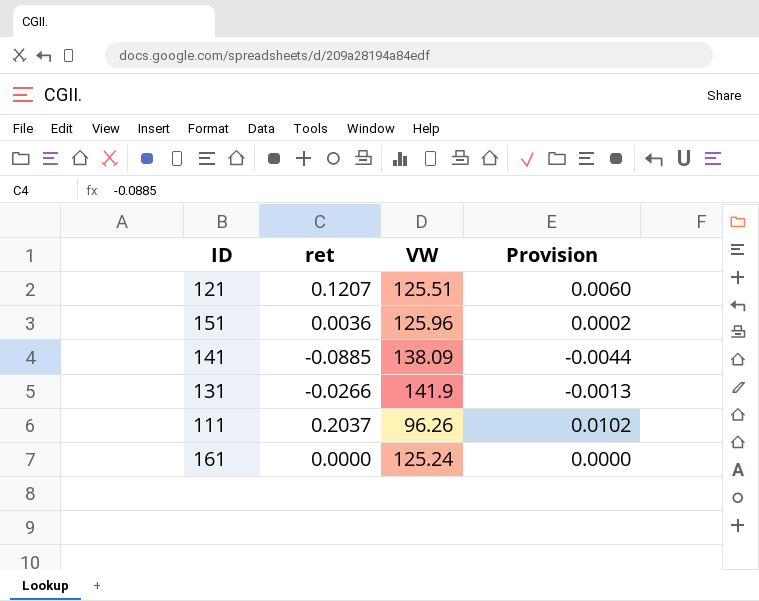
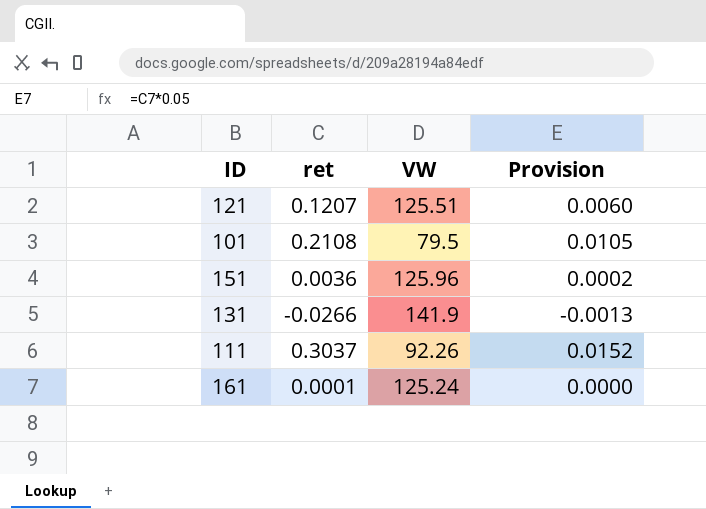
row 141: -0.0885 | 138.09 | -0.0044 -> none
row 101: none -> 0.2108 | 79.5 | 0.0105
111 | ret: 0.2037 -> 0.3037
111 | VW: 96.26 -> 92.26
111 | Provision: 0.0102 -> 0.0152
161 | ret: 0.0000 -> 0.0001

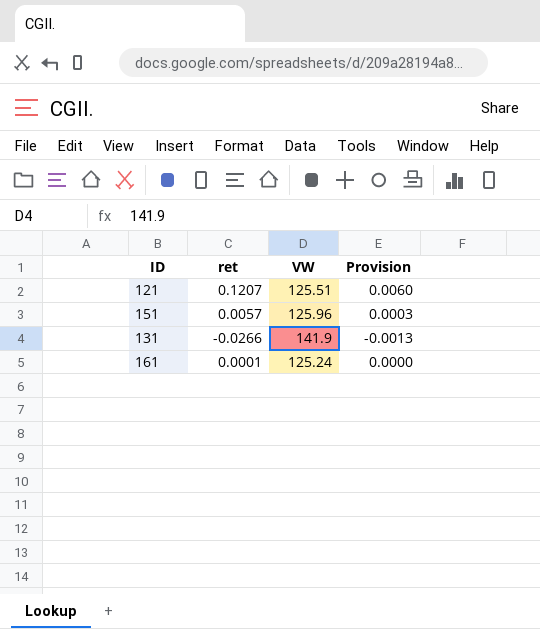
row 101: 0.2108 | 79.5 | 0.0105 -> none
row 111: 0.3037 | 92.26 | 0.0152 -> none
151 | ret: 0.0036 -> 0.0057
151 | Provision: 0.0002 -> 0.0003

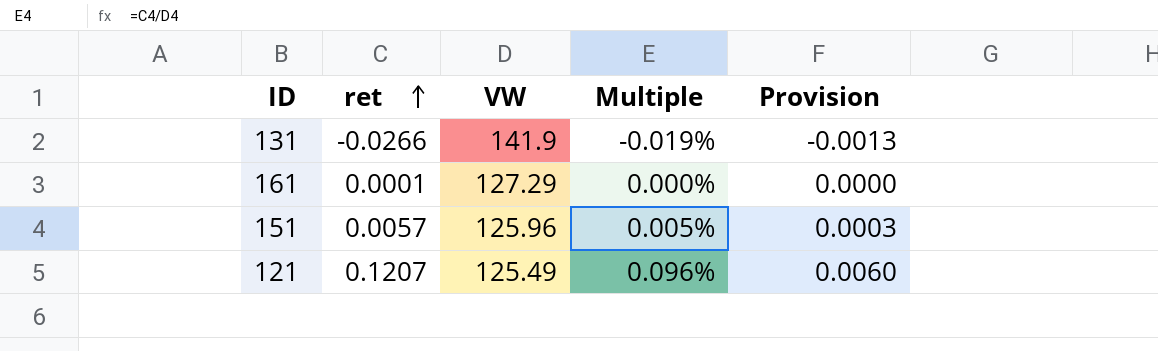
row order: none -> ret ascending
column Multiple | formula: none -> [ret] / [VW]
161 | VW: 125.24 -> 127.29
121 | VW: 125.51 -> 125.49

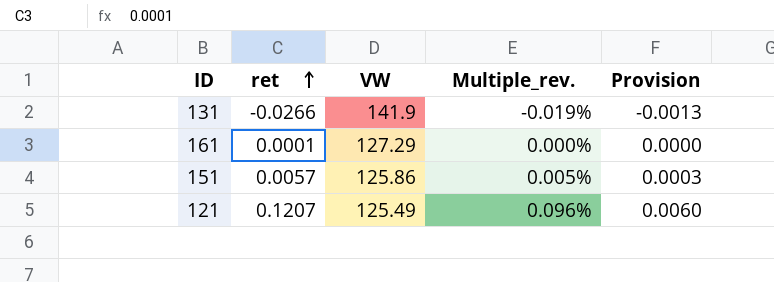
column name: Multiple -> Multiple_rev.
151 | VW: 125.96 -> 125.86

